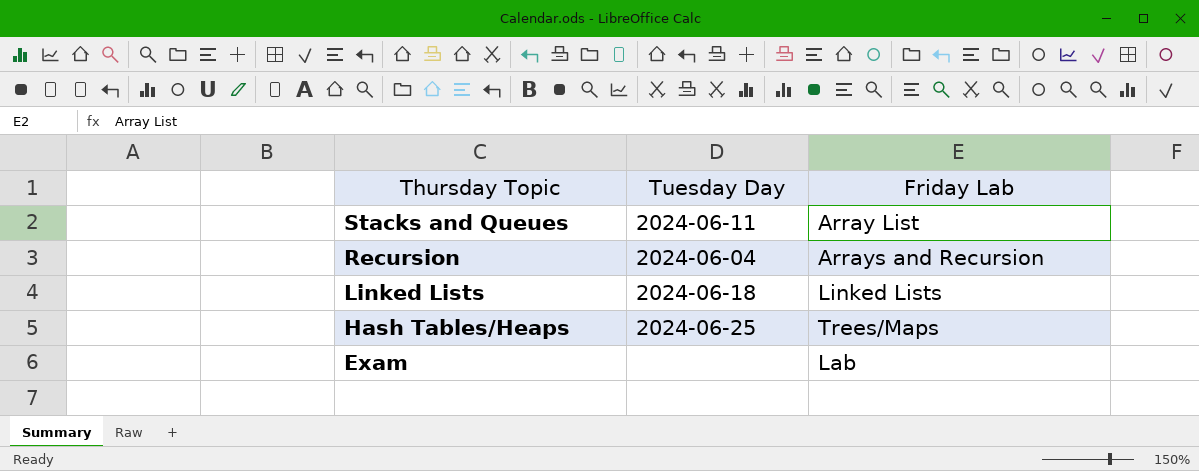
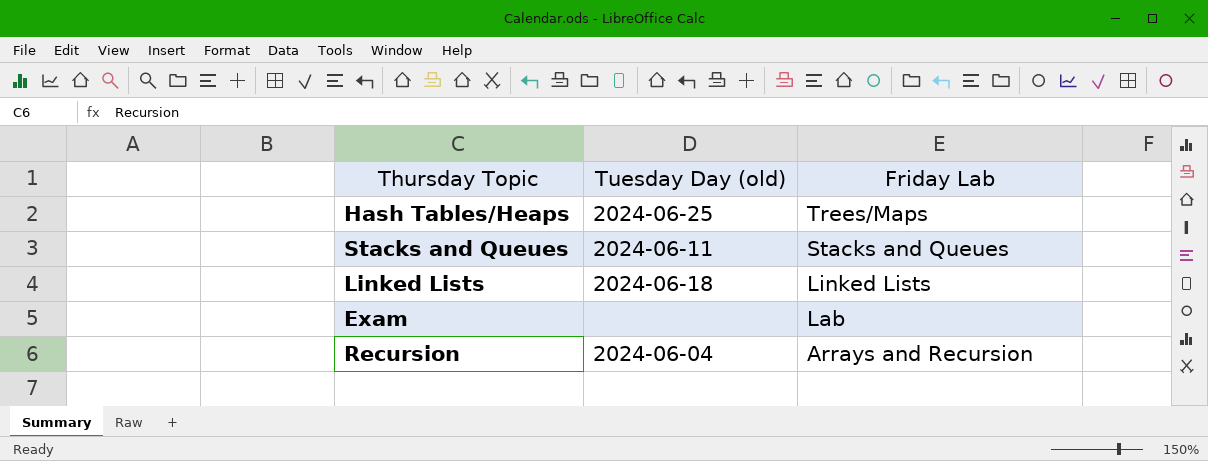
row order: Thursday Topic descending -> Friday Lab descending
column name: Tuesday Day -> Tuesday Day (old)
Stacks and Queues | Friday Lab: Array List -> Stacks and Queues

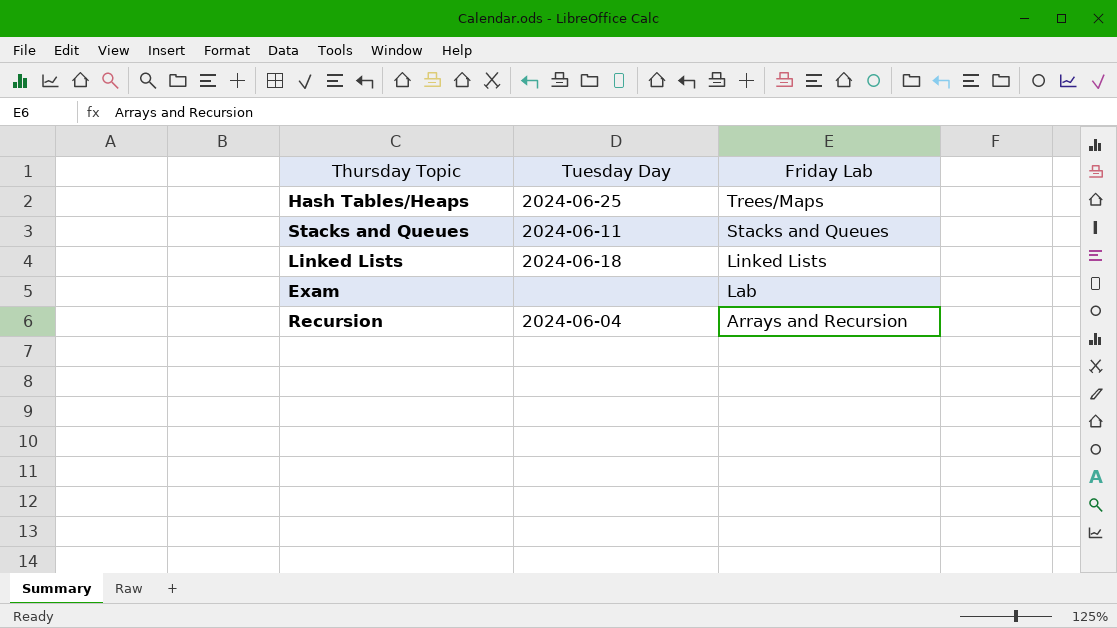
column name: Tuesday Day (old) -> Tuesday Day

